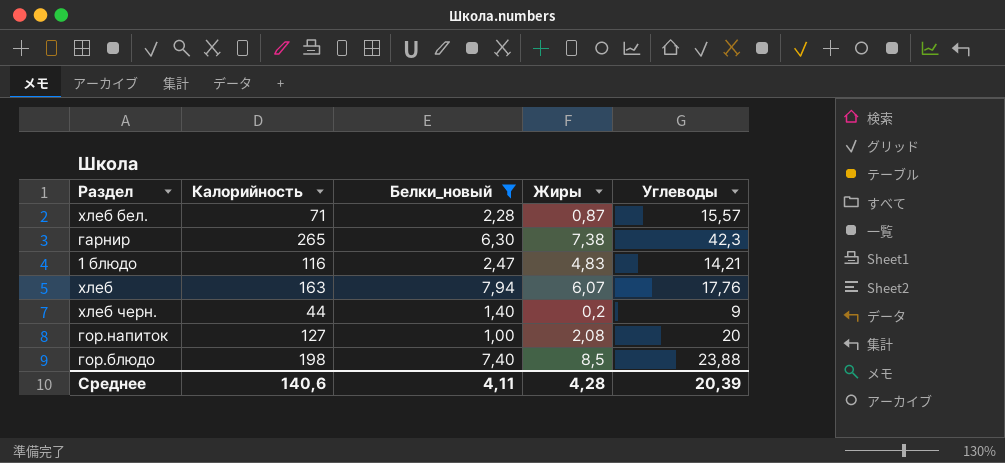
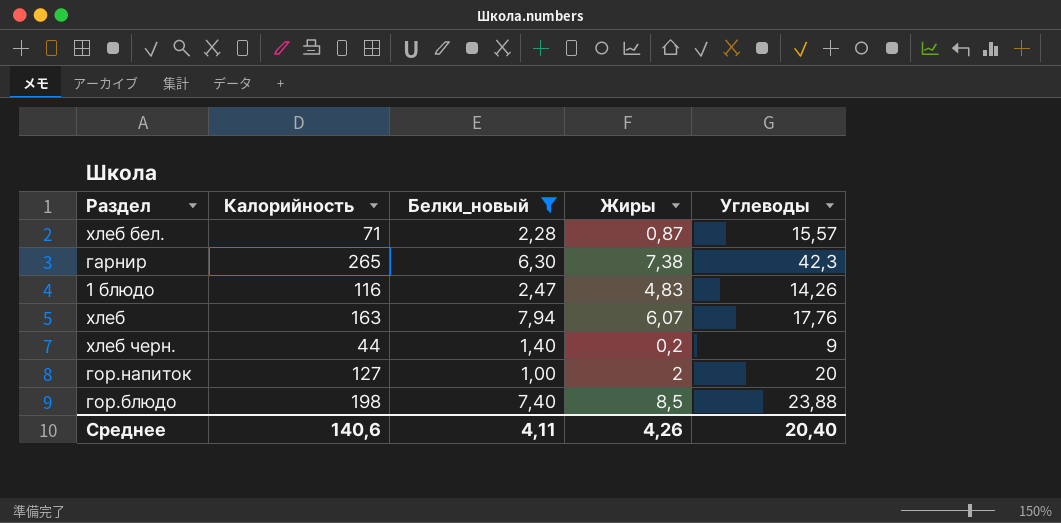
1 блюдо | Углеводы: 14,21 -> 14,26
гор.напиток | Жиры: 2,08 -> 2
Среднее | Жиры: 4,28 -> 4,26
Среднее | Углеводы: 20,39 -> 20,40

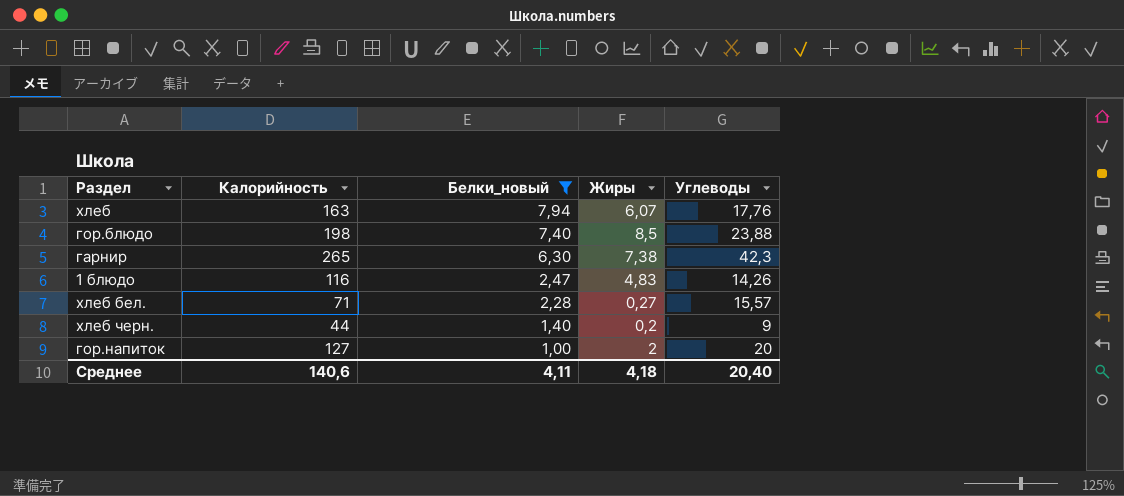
row order: none -> Белки_новый descending
хлеб бел. | Жиры: 0,87 -> 0,27
Среднее | Жиры: 4,26 -> 4,18

